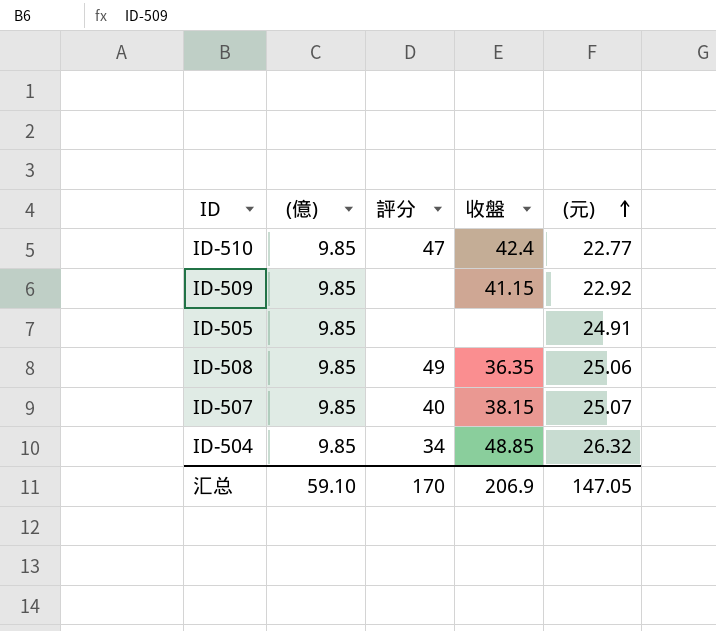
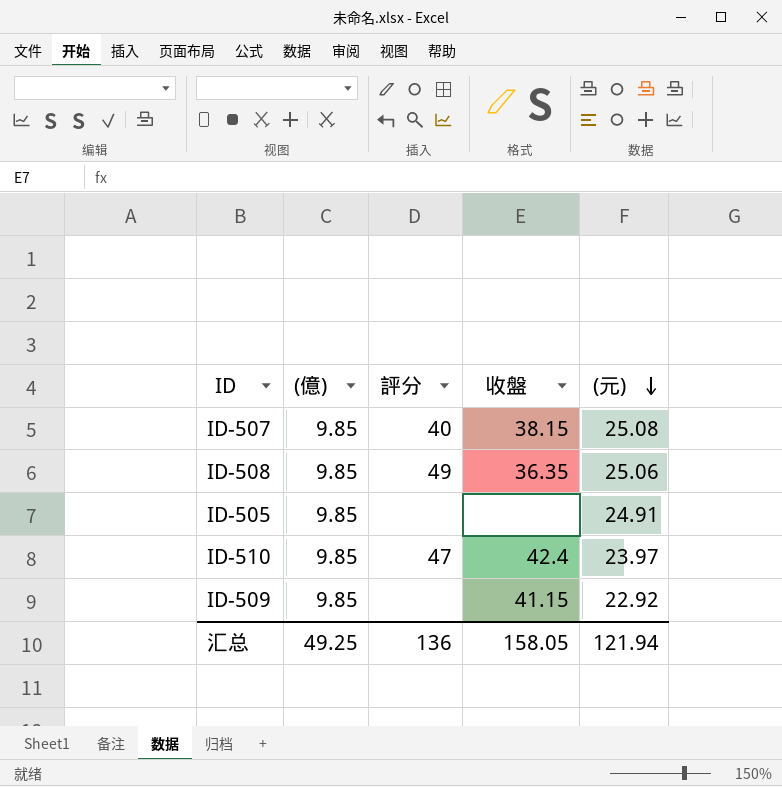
row order: (元) ascending -> (元) descending
row ID-504: 9.85 | 34 | 48.85 | 26.32 -> none
ID-507 | (元): 25.07 -> 25.08
ID-510 | (元): 22.77 -> 23.97
汇总 | (億): 59.10 -> 49.25
汇总 | 評分: 170 -> 136
汇总 | 收盤: 206.9 -> 158.05
汇总 | (元): 147.05 -> 121.94

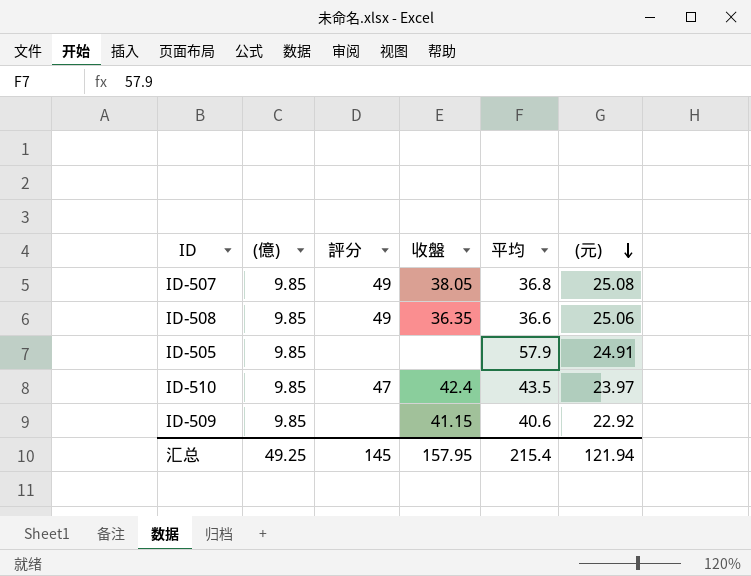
column 平均 | position: none -> 5
ID-507 | 評分: 40 -> 49
ID-507 | 收盤: 38.15 -> 38.05
汇总 | 評分: 136 -> 145
汇总 | 收盤: 158.05 -> 157.95

